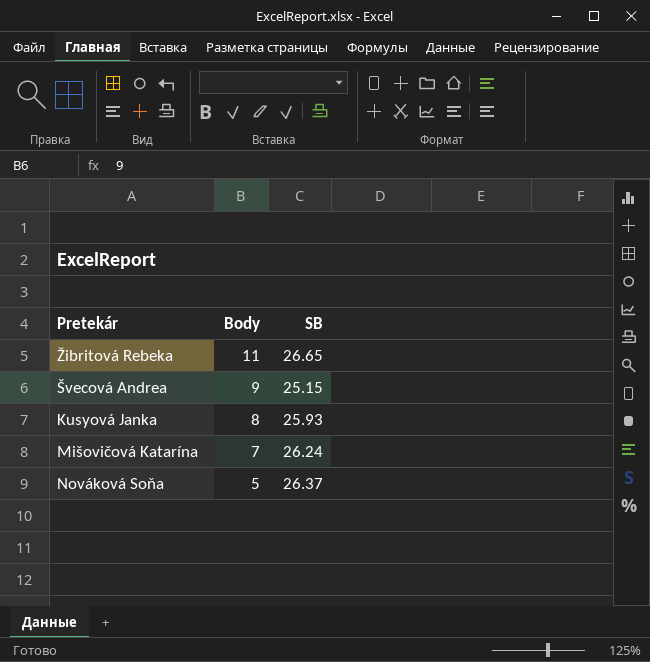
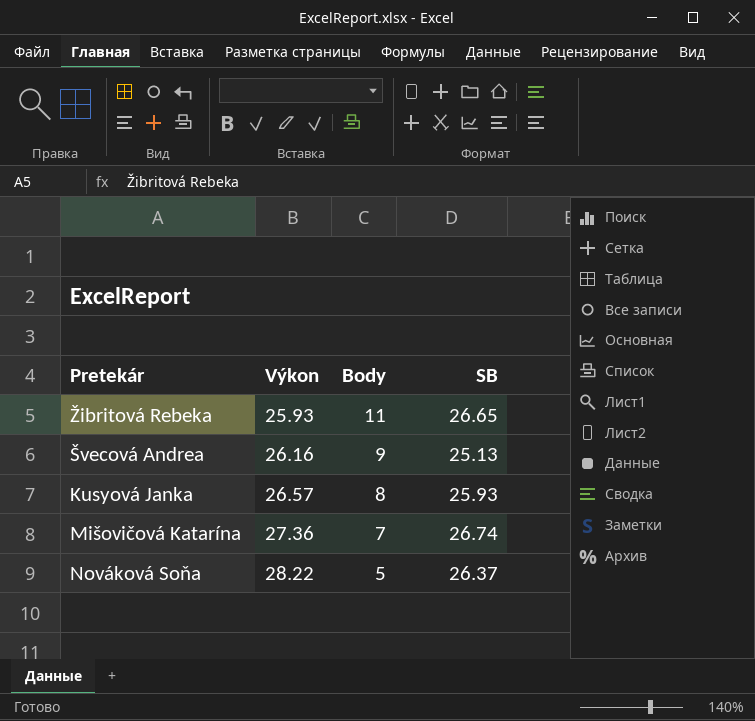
column Výkon | position: none -> 2
Švecová Andrea | SB: 25.15 -> 25.13
Mišovičová Katarína | SB: 26.24 -> 26.74

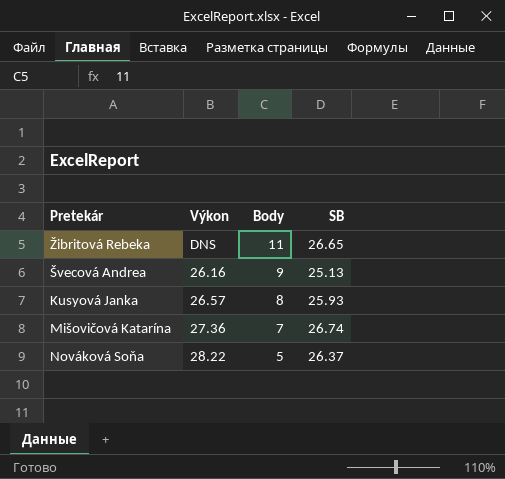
Žibritová Rebeka | Výkon: 25.93 -> DNS

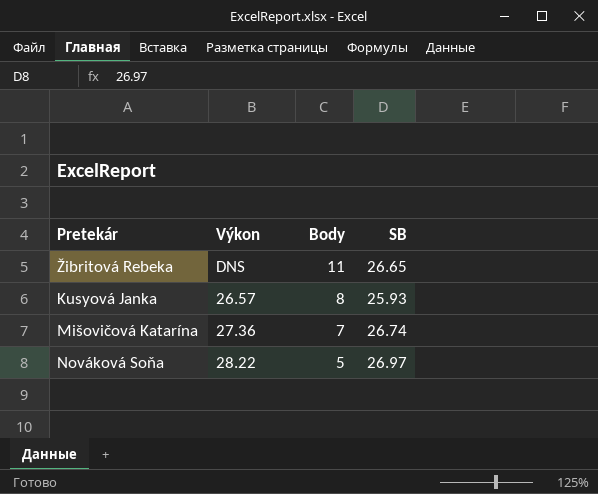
row Švecová Andrea: 26.16 | 9 | 25.13 -> none
Nováková Soňa | SB: 26.37 -> 26.97

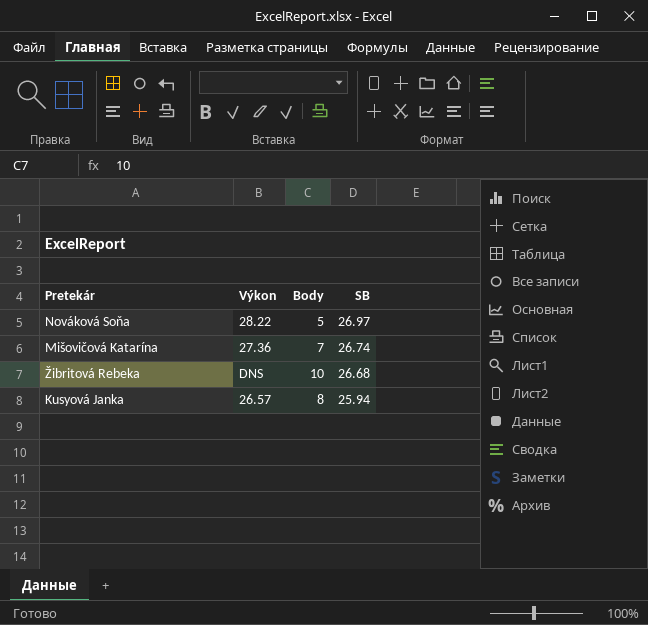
row order: Body descending -> SB descending
Žibritová Rebeka | Body: 11 -> 10
Žibritová Rebeka | SB: 26.65 -> 26.68
Kusyová Janka | SB: 25.93 -> 25.94

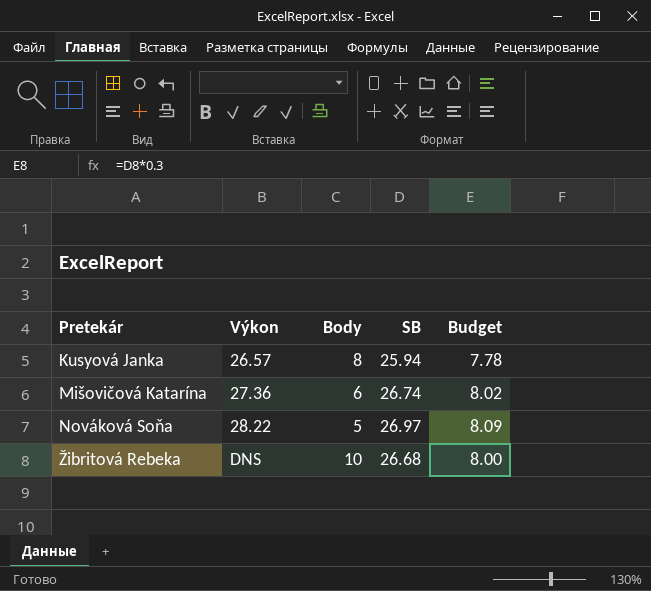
row order: SB descending -> Pretekár ascending
column Budget | formula: none -> [SB] * 0.3
Mišovičová Katarína | Body: 7 -> 6

